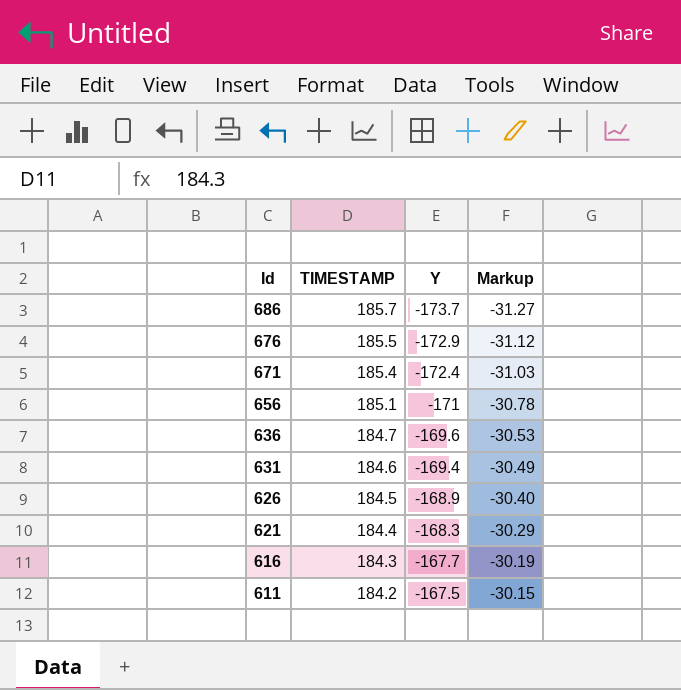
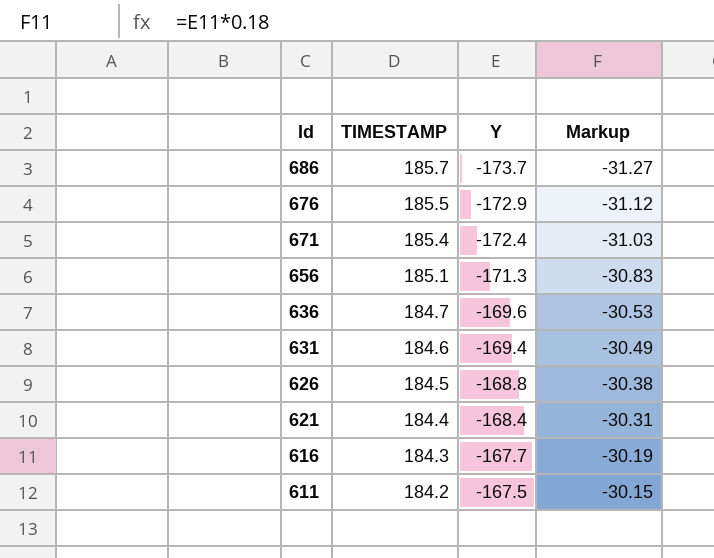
656 | Y: -171 -> -171.3
656 | Markup: -30.78 -> -30.83
626 | Y: -168.9 -> -168.8
626 | Markup: -30.40 -> -30.38
621 | Y: -168.3 -> -168.4
621 | Markup: -30.29 -> -30.31

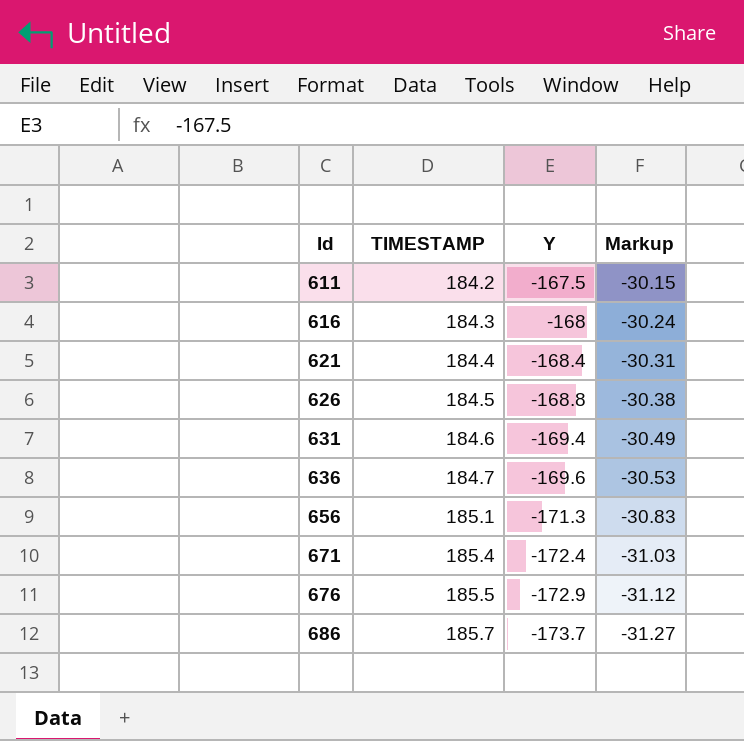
row order: Id descending -> Id ascending
616 | Y: -167.7 -> -168
616 | Markup: -30.19 -> -30.24

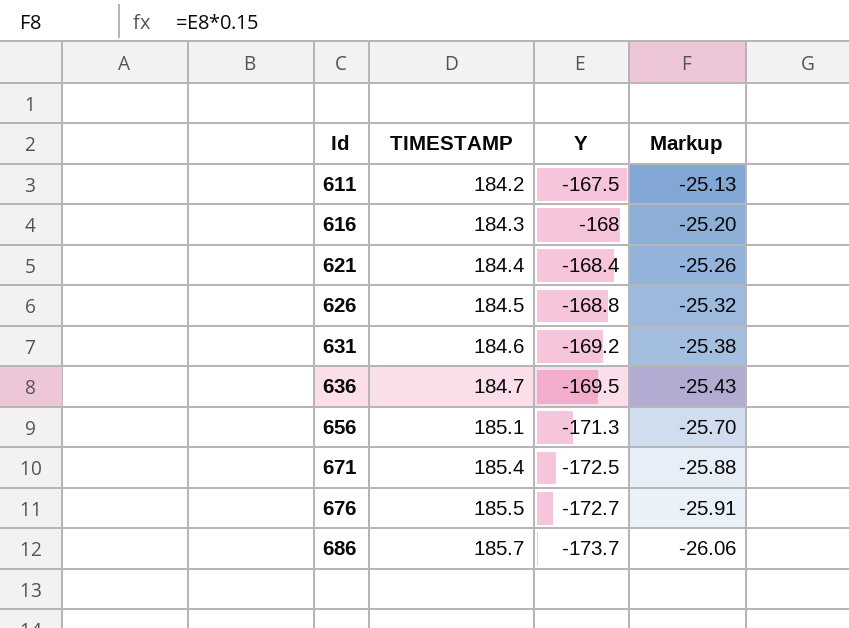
column Markup | formula: [Y] * 0.18 -> [Y] * 0.15
631 | Y: -169.4 -> -169.2
636 | Y: -169.6 -> -169.5
671 | Y: -172.4 -> -172.5
676 | Y: -172.9 -> -172.7

